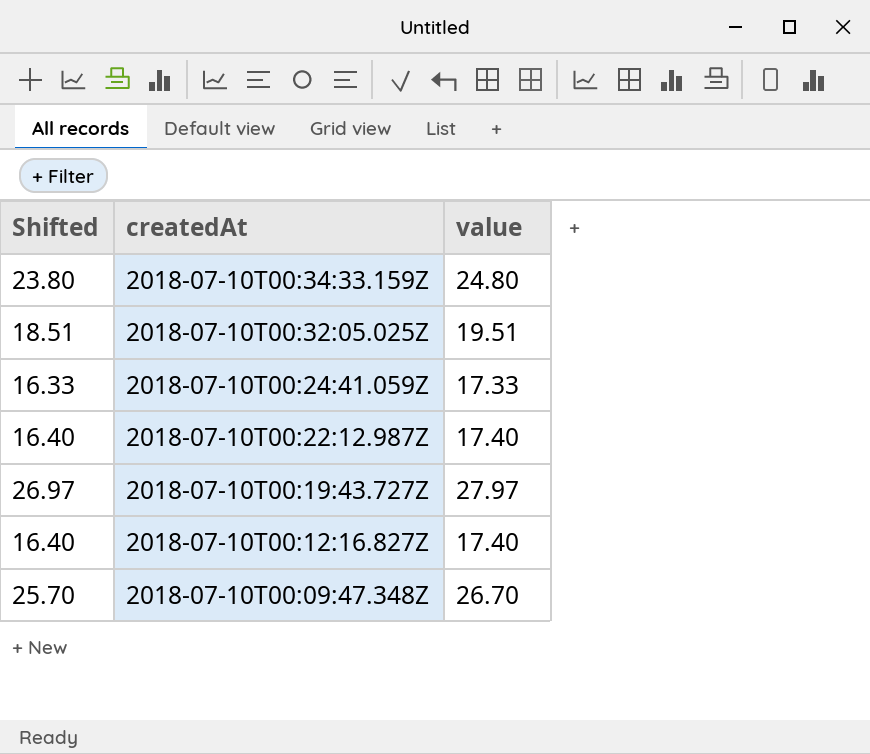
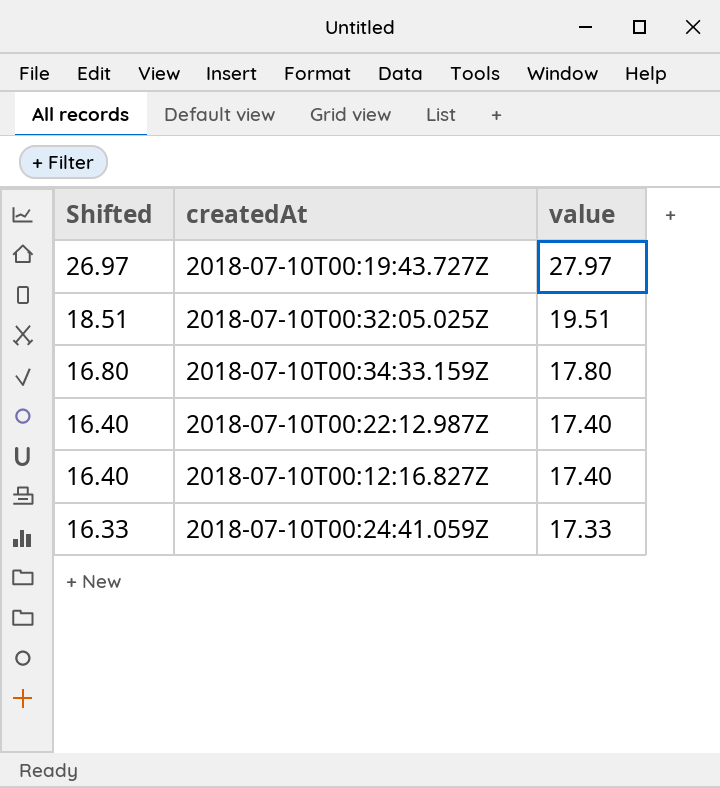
row order: createdAt descending -> Shifted descending
row 2018-07-10T00:09:47.348Z: 25.70 | 26.70 -> none
2018-07-10T00:34:33.159Z | Shifted: 23.80 -> 16.80
2018-07-10T00:34:33.159Z | value: 24.80 -> 17.80

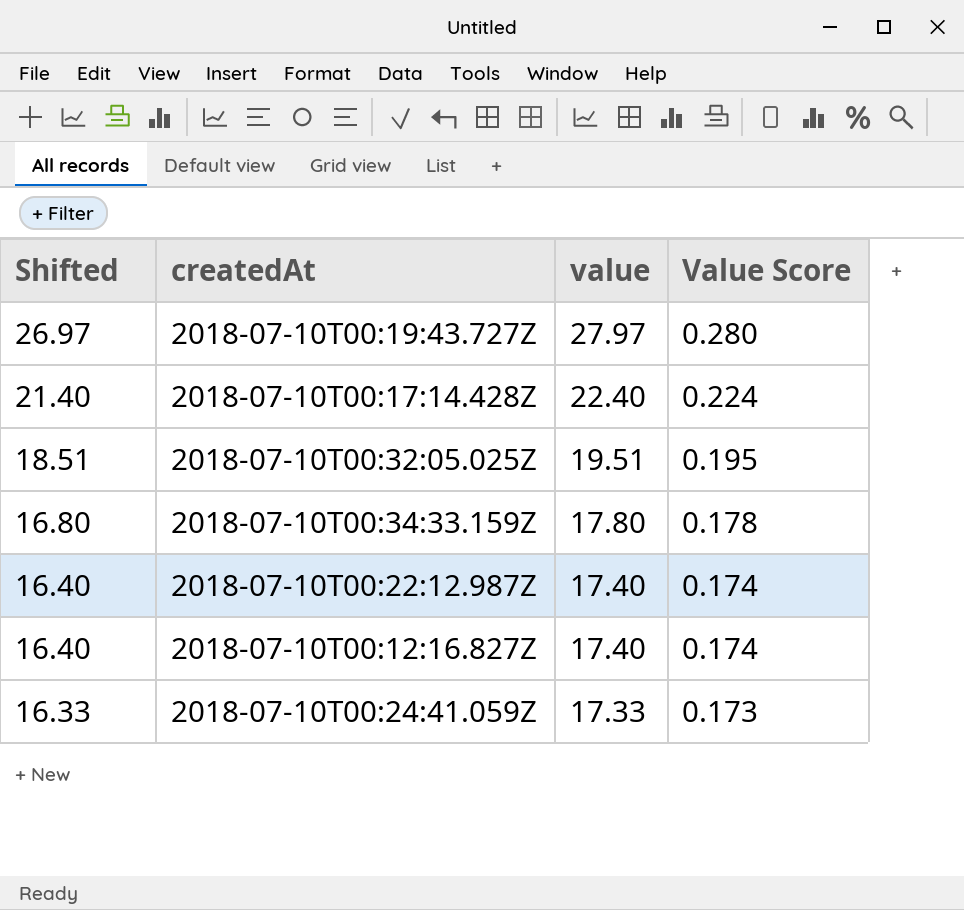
column Value Score | formula: none -> [value] * 0.01
row 2018-07-10T00:17:14.428Z: none -> 21.40 | 22.40 | 0.224

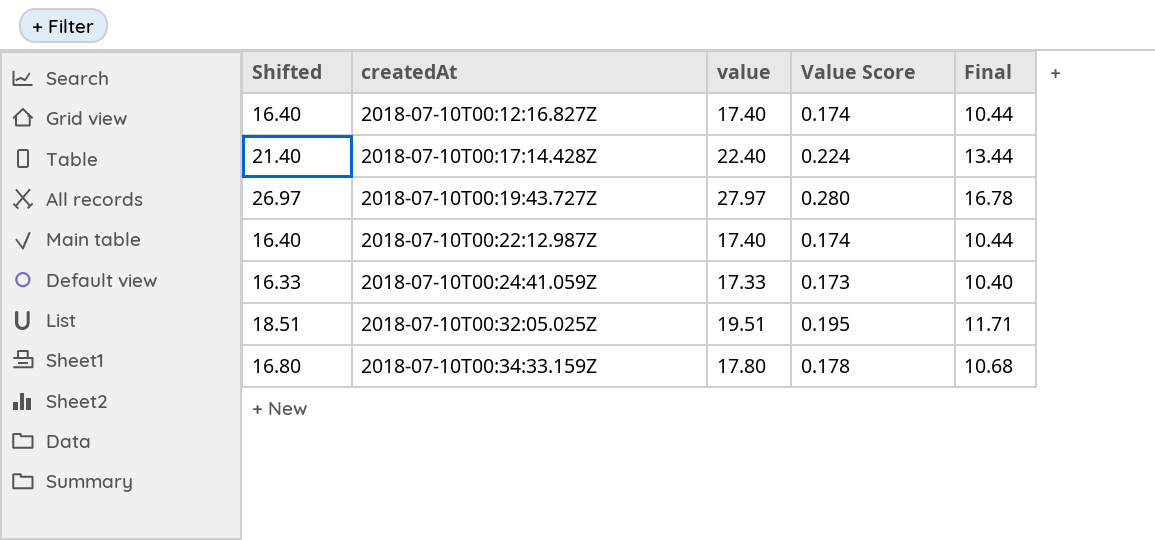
row order: Shifted descending -> createdAt ascending
column Final | formula: none -> [value] * 0.6

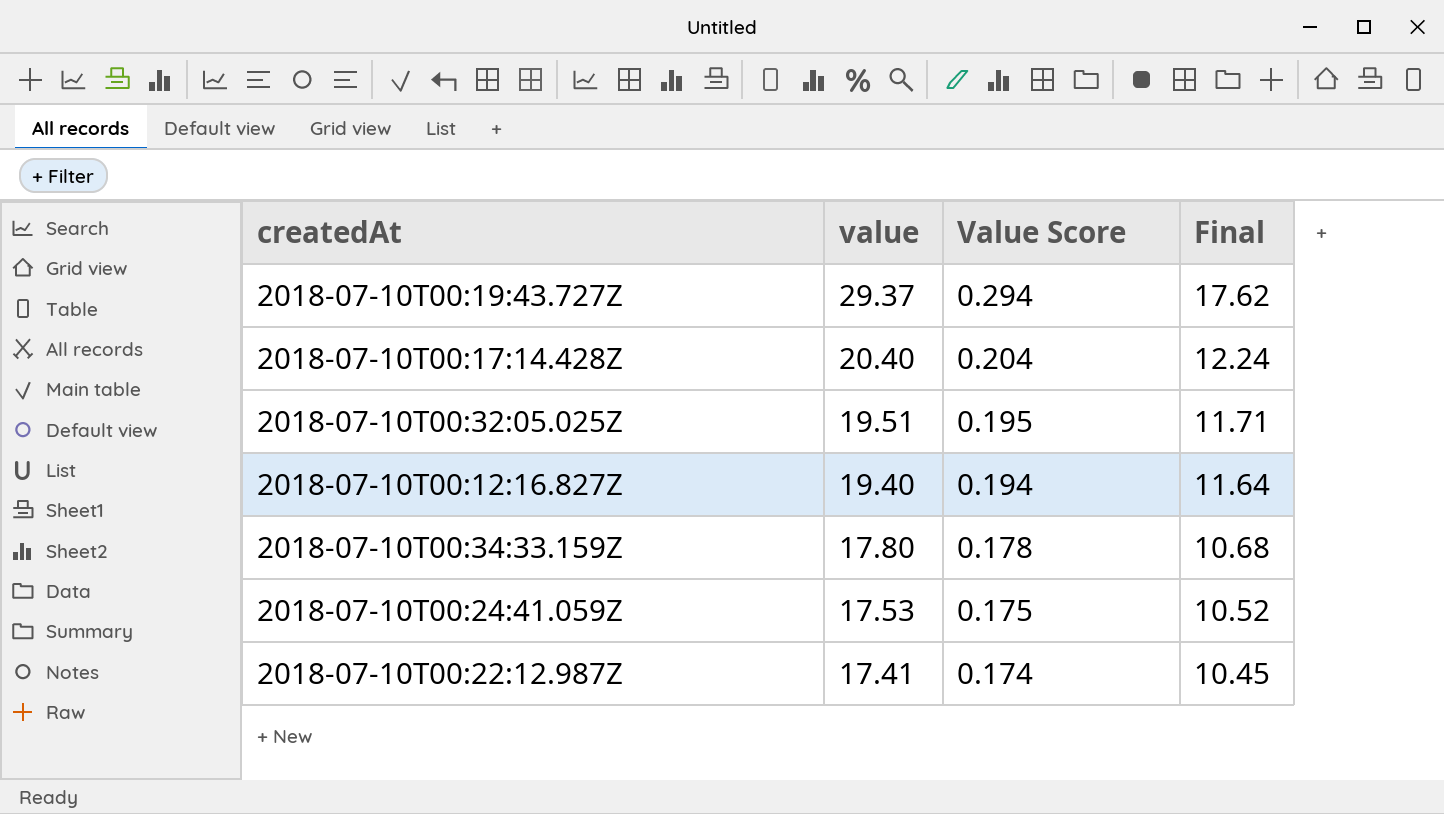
row order: createdAt ascending -> value descending
column Shifted | formula: [value] - 1 -> none
2018-07-10T00:19:43.727Z | value: 27.97 -> 29.37
2018-07-10T00:19:43.727Z | Value Score: 0.280 -> 0.294
2018-07-10T00:19:43.727Z | Final: 16.78 -> 17.62
2018-07-10T00:17:14.428Z | value: 22.40 -> 20.40
2018-07-10T00:17:14.428Z | Value Score: 0.224 -> 0.204
2018-07-10T00:17:14.428Z | Final: 13.44 -> 12.24
2018-07-10T00:12:16.827Z | value: 17.40 -> 19.40
2018-07-10T00:12:16.827Z | Value Score: 0.174 -> 0.194
2018-07-10T00:12:16.827Z | Final: 10.44 -> 11.64
2018-07-10T00:24:41.059Z | value: 17.33 -> 17.53
2018-07-10T00:24:41.059Z | Value Score: 0.173 -> 0.175
2018-07-10T00:24:41.059Z | Final: 10.40 -> 10.52
2018-07-10T00:22:12.987Z | value: 17.40 -> 17.41
2018-07-10T00:22:12.987Z | Final: 10.44 -> 10.45

